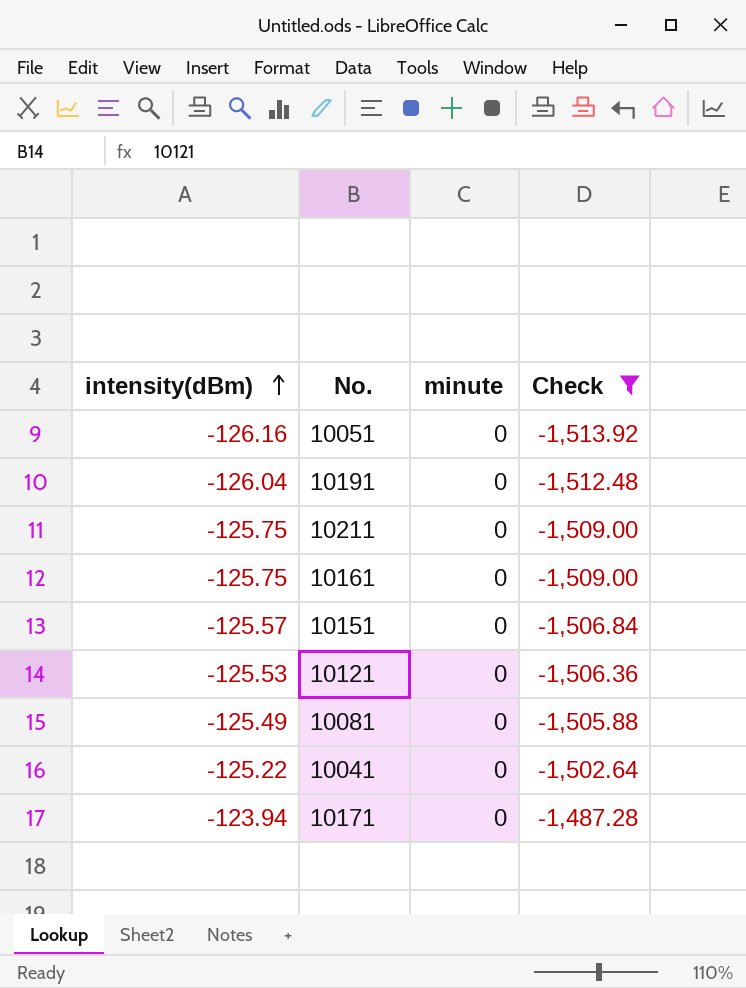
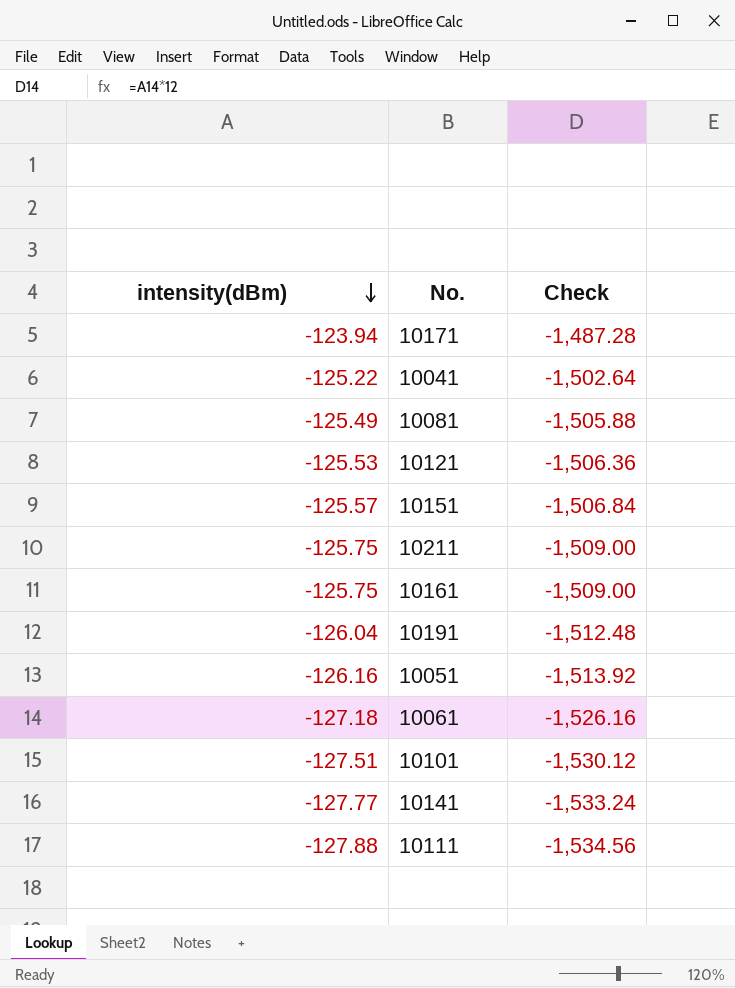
filter: Check >= -1,513.92 -> none
row order: intensity(dBm) ascending -> intensity(dBm) descending
column minute | position: 3 -> none

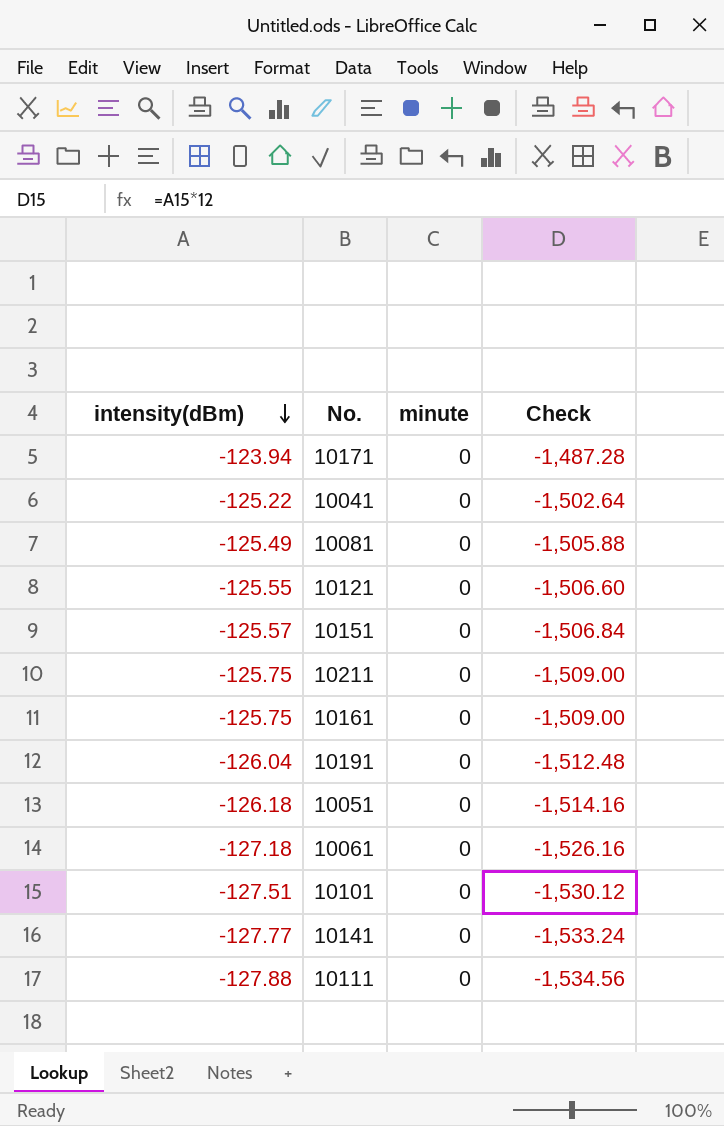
column minute | position: none -> 3
10121 | intensity(dBm): -125.53 -> -125.55
10121 | Check: -1,506.36 -> -1,506.60
10051 | intensity(dBm): -126.16 -> -126.18
10051 | Check: -1,513.92 -> -1,514.16

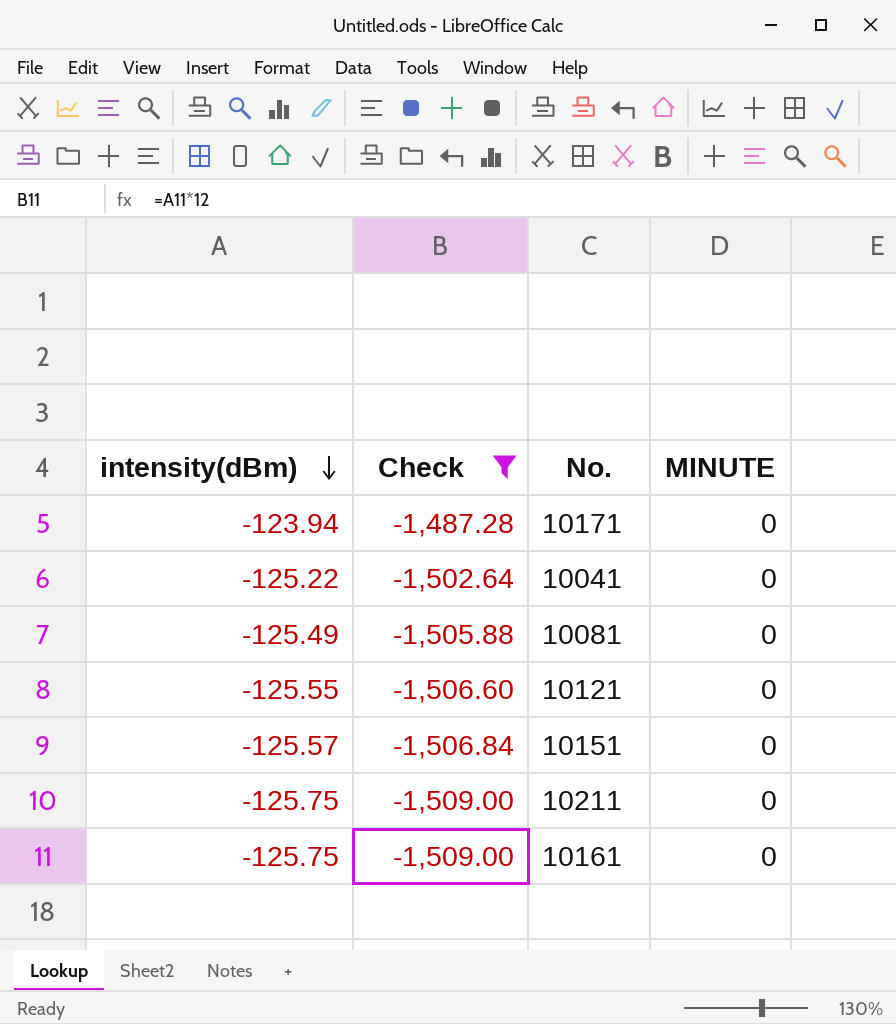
filter: none -> Check >= -1,509.00
column Check | position: 4 -> 2
column name: minute -> MINUTE

